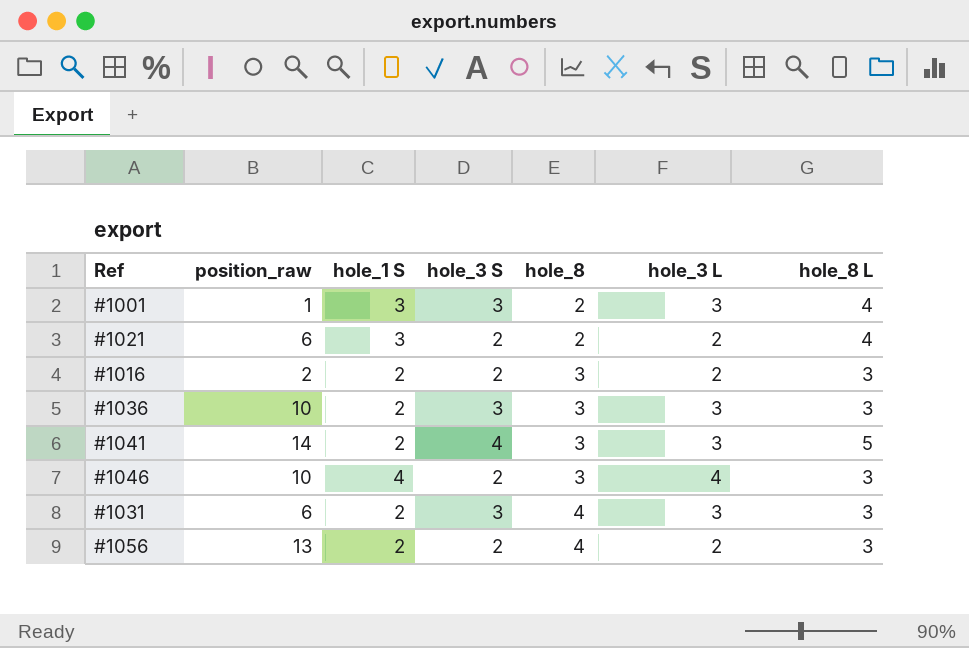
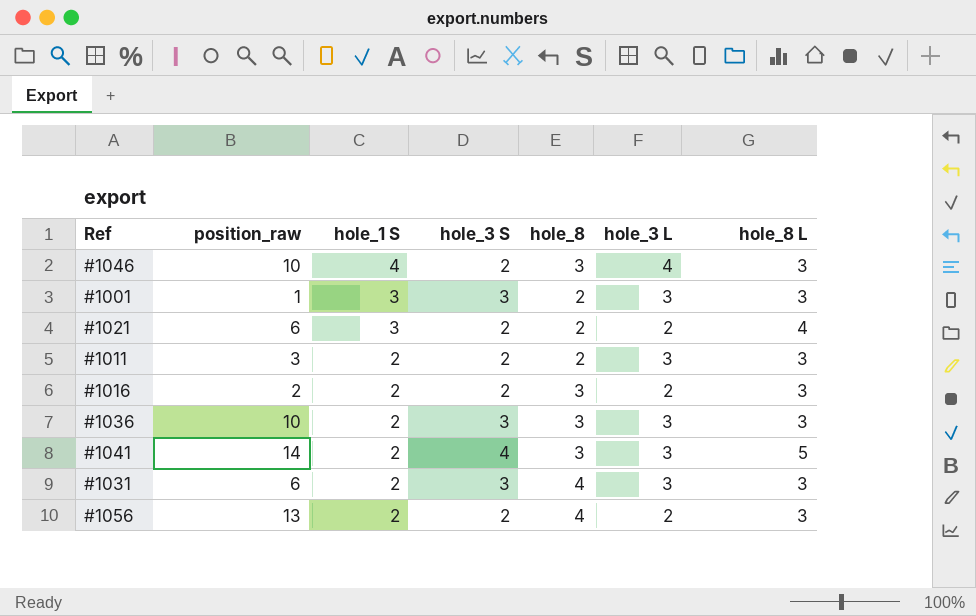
row order: hole_8 ascending -> hole_1 S descending
#1001 | hole_8 L: 4 -> 3
row #1011: none -> 3 | 2 | 2 | 2 | 3 | 3

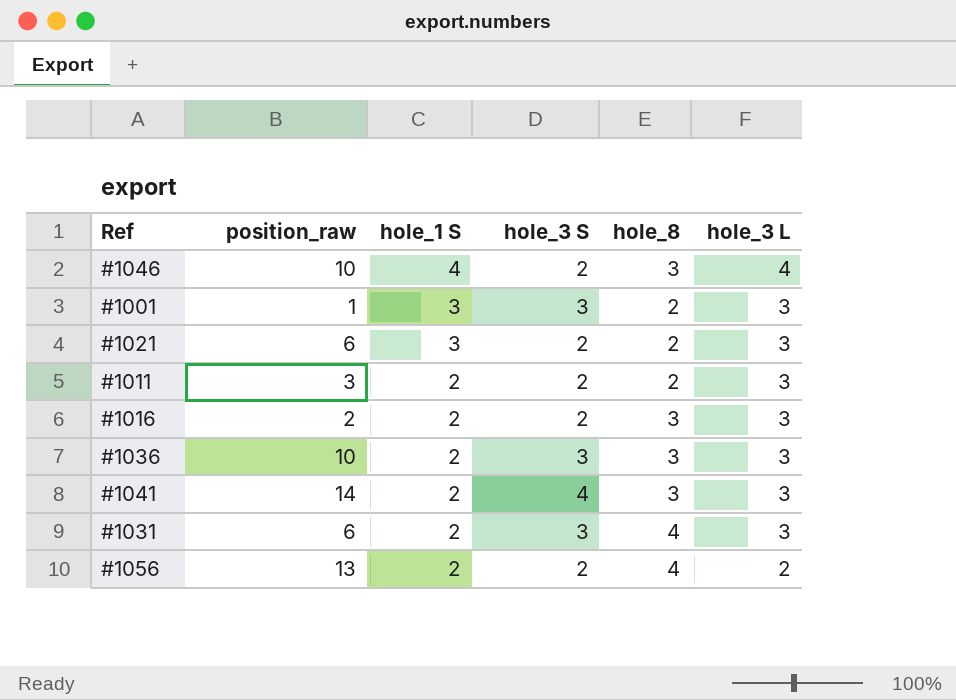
column hole_8 L | position: 7 -> none
#1021 | hole_3 L: 2 -> 3
#1016 | hole_3 L: 2 -> 3

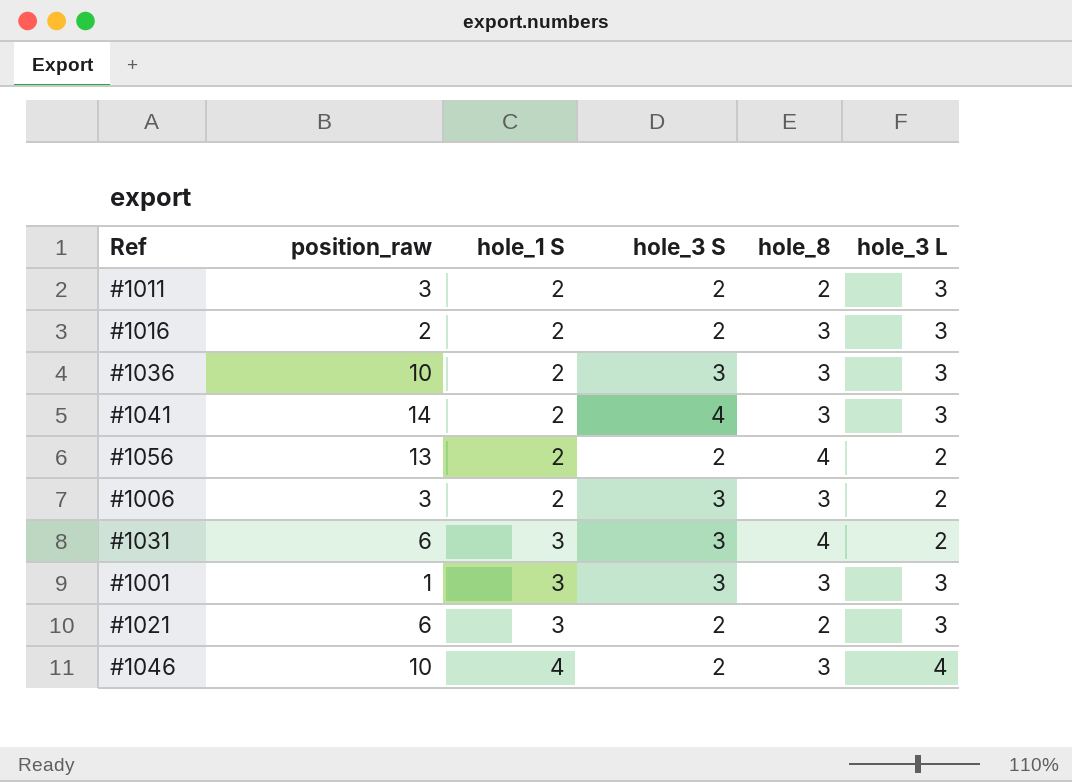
row order: hole_1 S descending -> hole_1 S ascending
row #1006: none -> 3 | 2 | 3 | 3 | 2
#1031 | hole_1 S: 2 -> 3
#1031 | hole_3 L: 3 -> 2
#1001 | hole_8: 2 -> 3

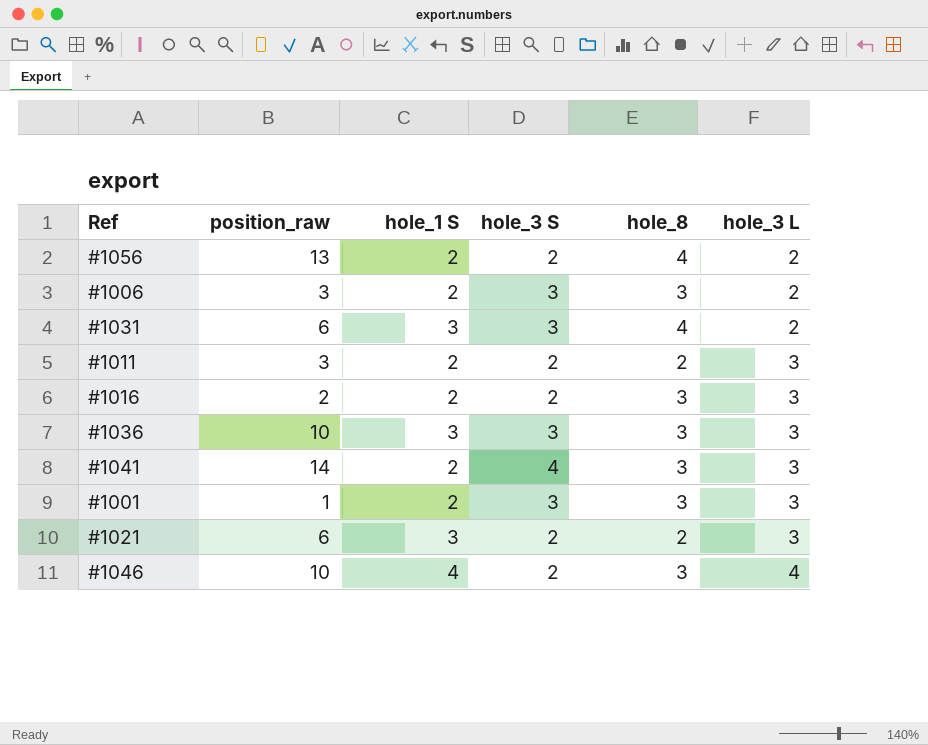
row order: hole_1 S ascending -> hole_3 L ascending
#1036 | hole_1 S: 2 -> 3
#1001 | hole_1 S: 3 -> 2

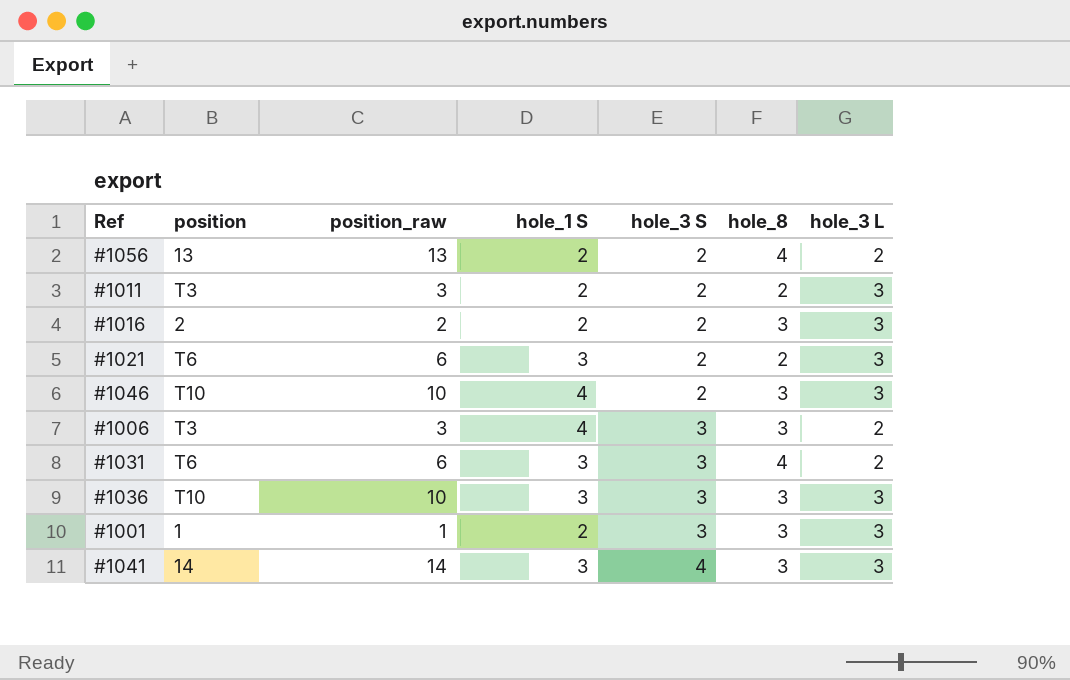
row order: hole_3 L ascending -> hole_3 S ascending
column position | position: none -> 2
#1046 | hole_3 L: 4 -> 3
#1006 | hole_1 S: 2 -> 4
#1041 | hole_1 S: 2 -> 3

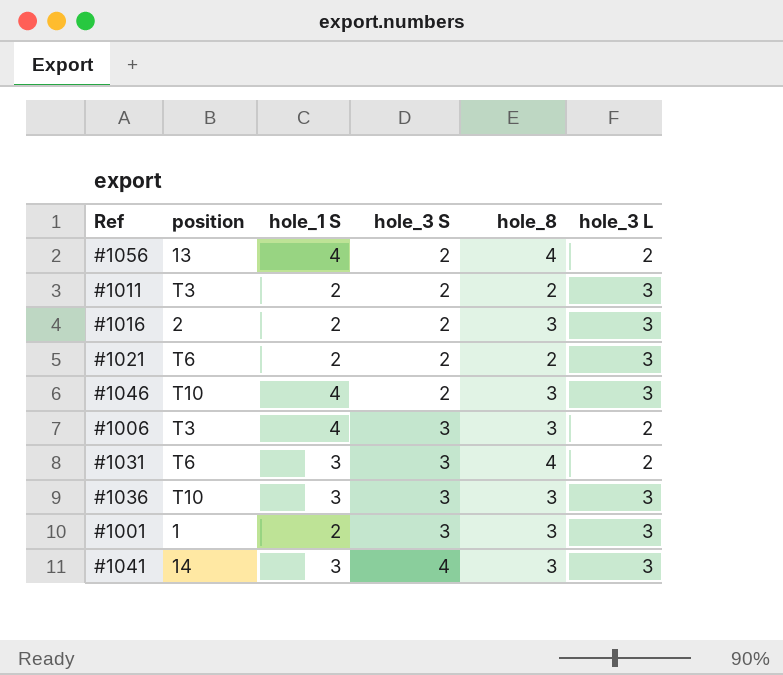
column position_raw | position: 3 -> none
#1056 | hole_1 S: 2 -> 4
#1021 | hole_1 S: 3 -> 2

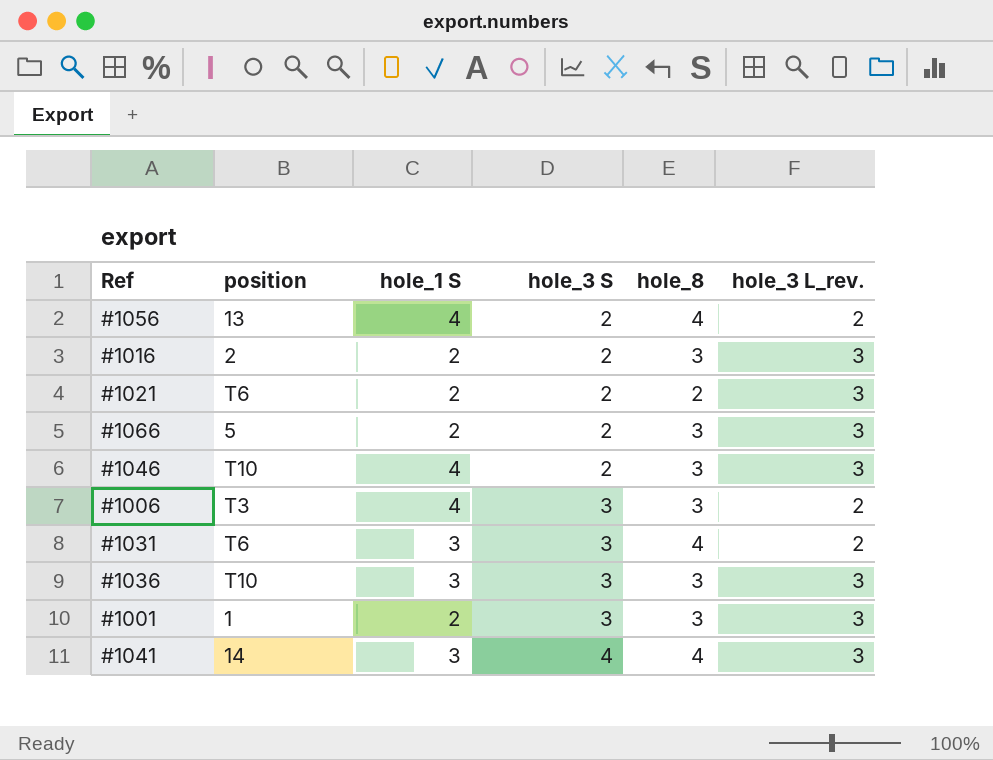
column name: hole_3 L -> hole_3 L_rev.
row #1011: T3 | 2 | 2 | 2 | 3 -> none
row #1066: none -> 5 | 2 | 2 | 3 | 3
#1041 | hole_8: 3 -> 4

